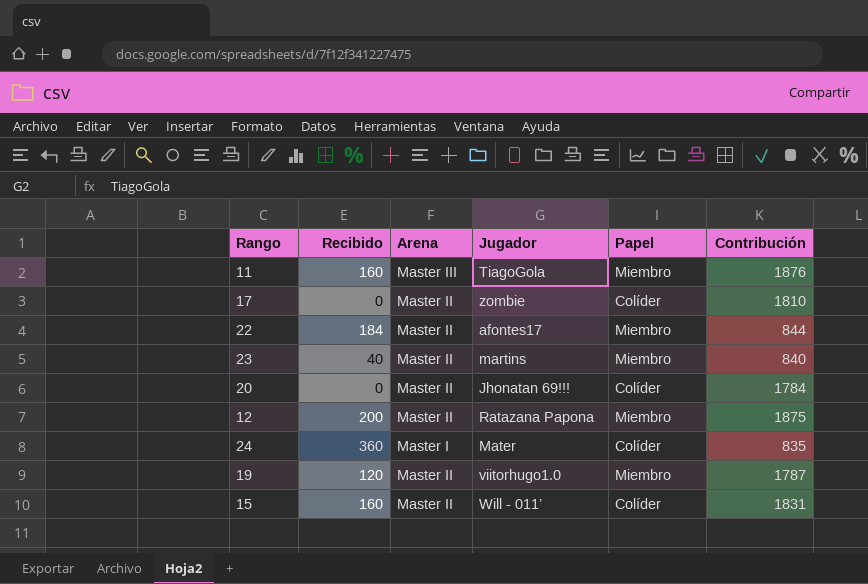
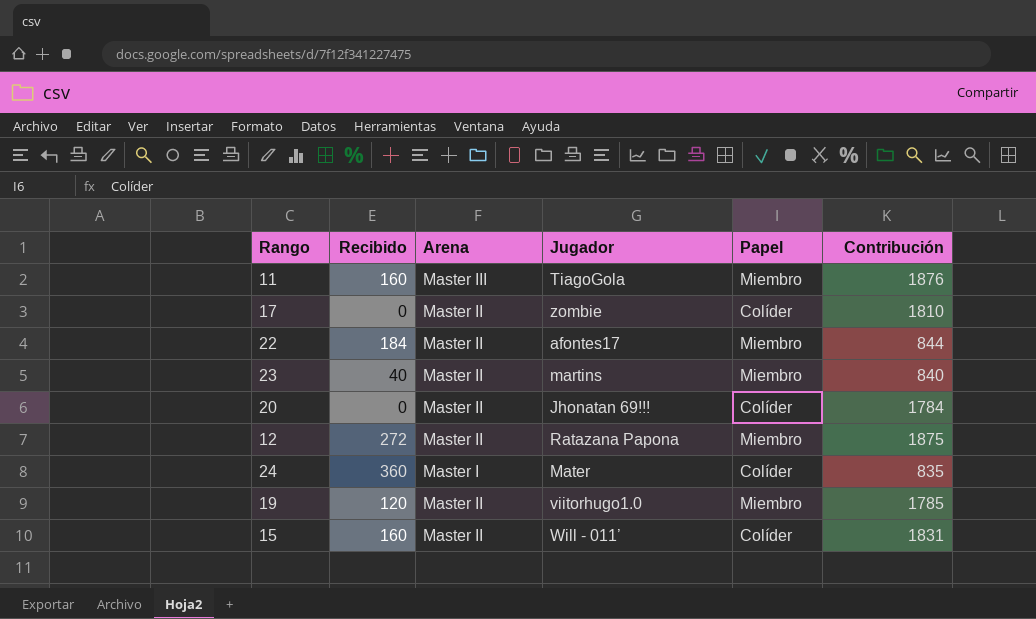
12 | Recibido: 200 -> 272
19 | Contribución: 1787 -> 1785

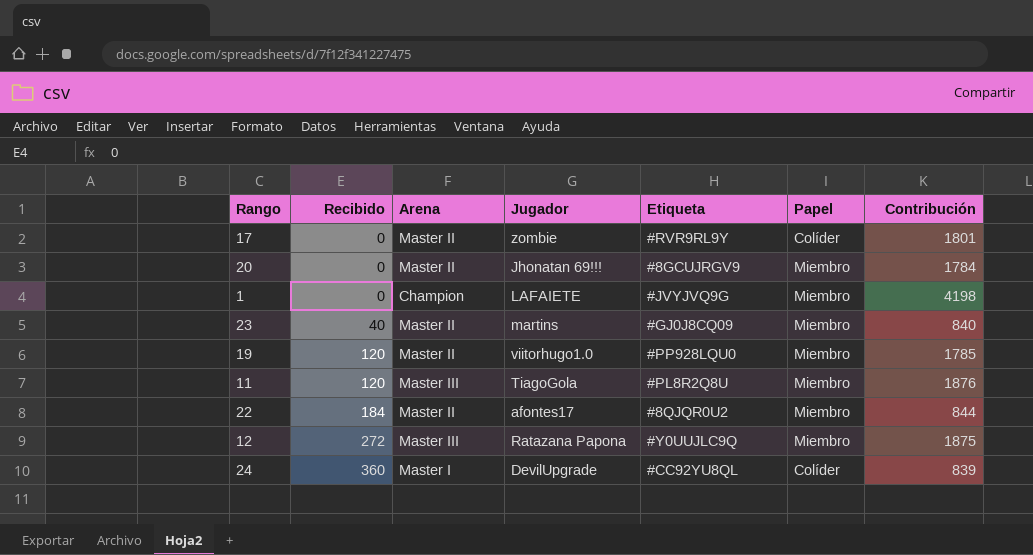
row order: none -> Recibido ascending
column Etiqueta | position: none -> 5
row 15: 160 | Master II | Will - 011’ | Colíder | 1831 -> none
17 | Contribución: 1810 -> 1801
20 | Papel: Colíder -> Miembro
row 1: none -> 0 | Champion | LAFAIETE | #JVYJVQ9G | Miembro | 4198
11 | Recibido: 160 -> 120
12 | Arena: Master II -> Master III
24 | Jugador: Mater -> DevilUpgrade
24 | Contribución: 835 -> 839

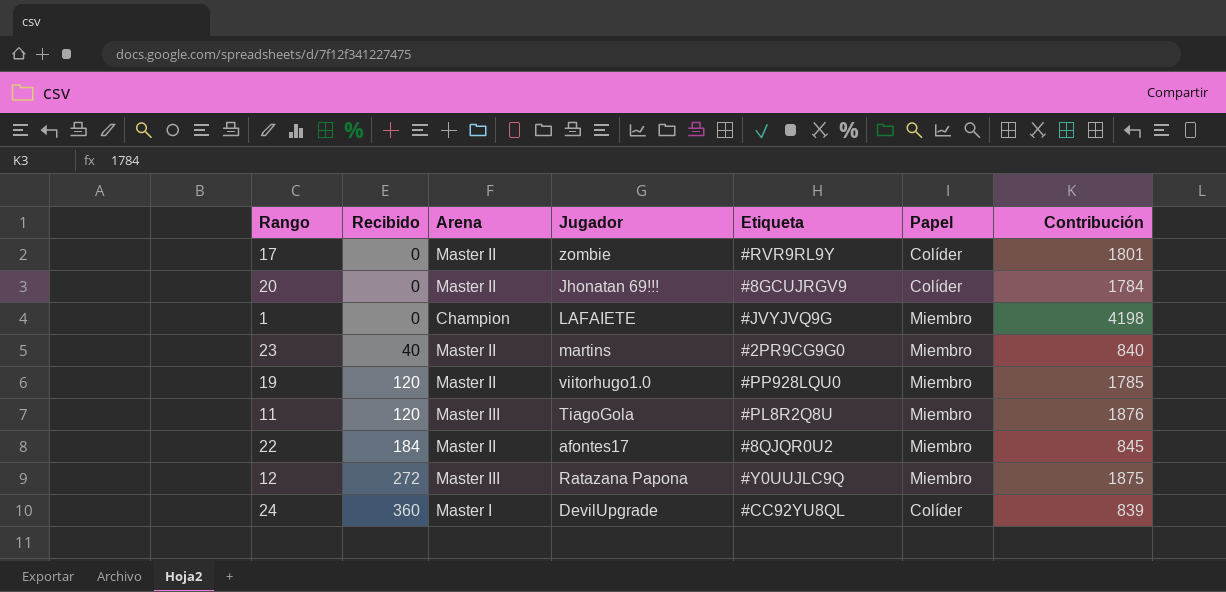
20 | Papel: Miembro -> Colíder
23 | Etiqueta: #GJ0J8CQ09 -> #2PR9CG9G0
22 | Contribución: 844 -> 845

